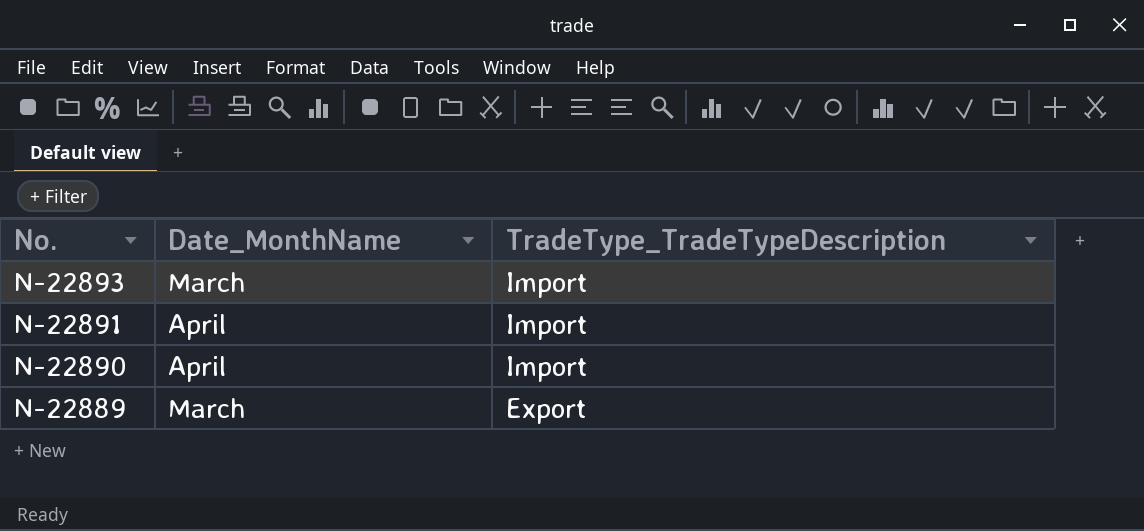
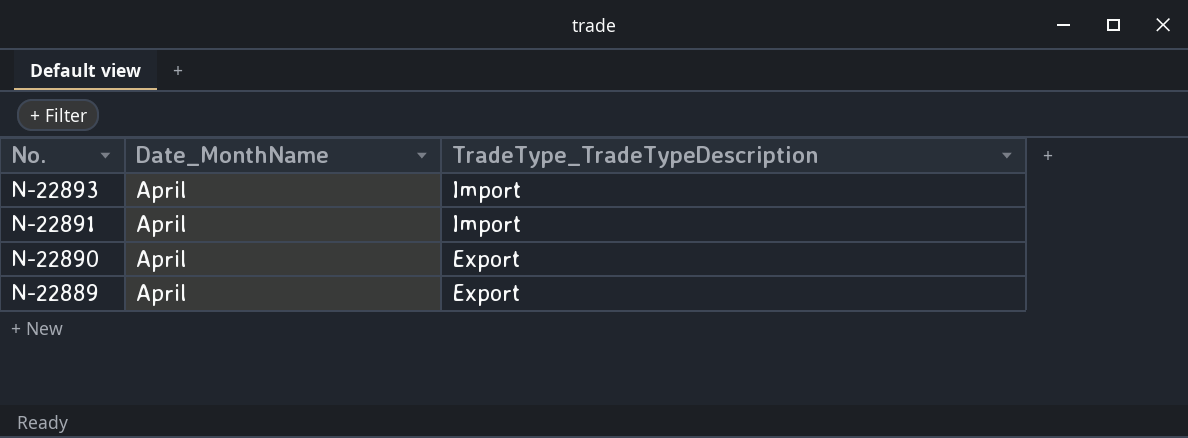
N-22893 | Date_MonthName: March -> April
N-22890 | TradeType_TradeTypeDescription: Import -> Export
N-22889 | Date_MonthName: March -> April

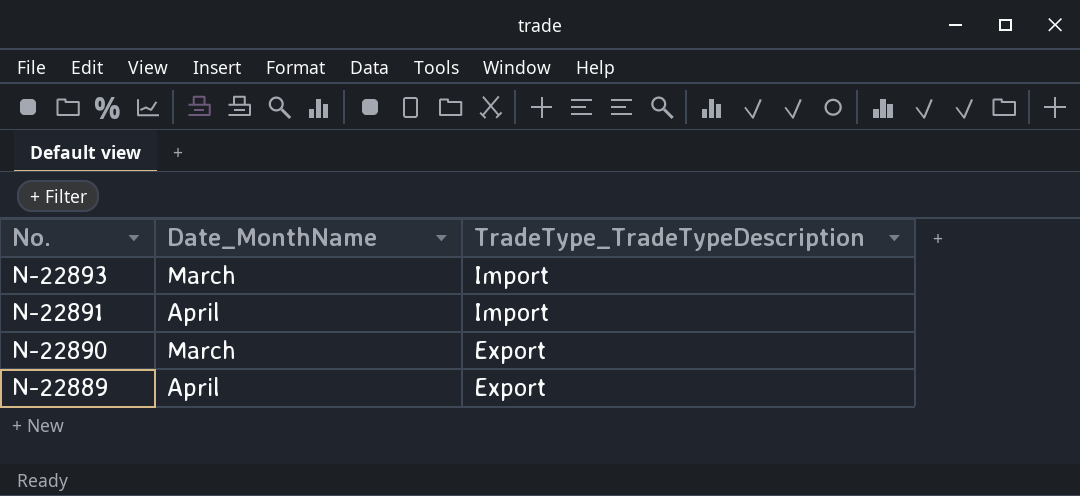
N-22893 | Date_MonthName: April -> March
N-22890 | Date_MonthName: April -> March

